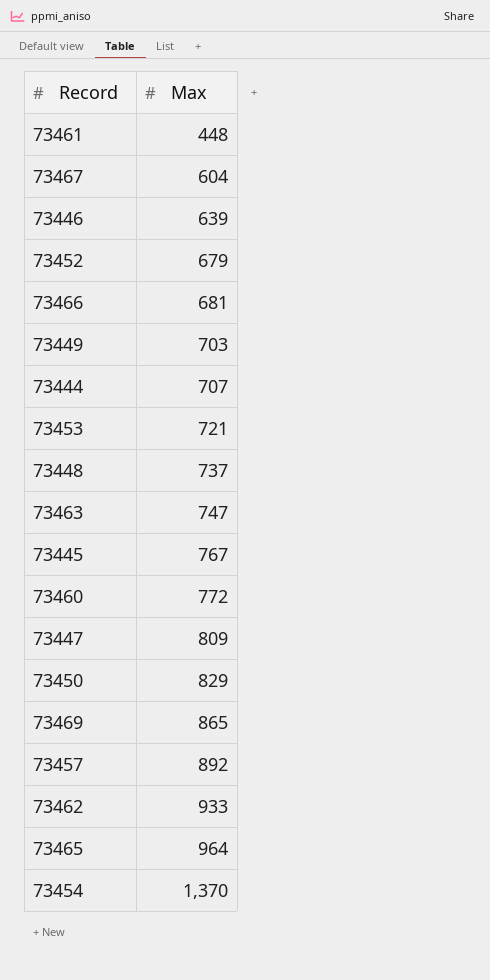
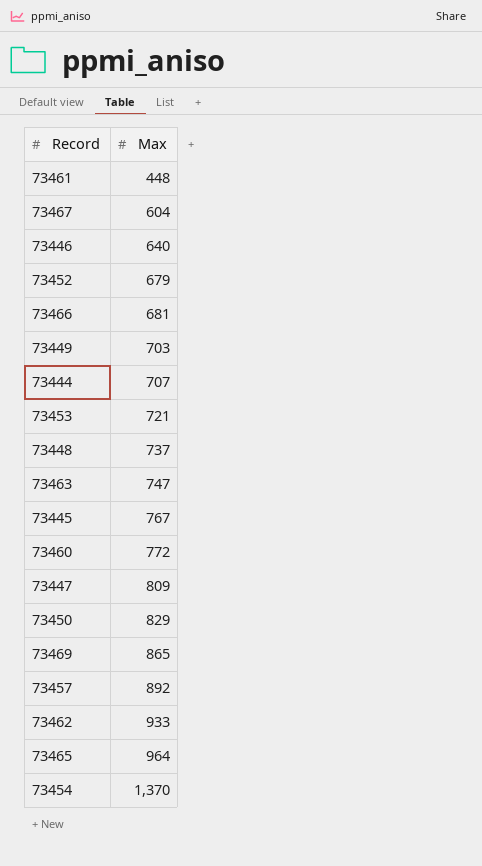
73446 | Max: 639 -> 640

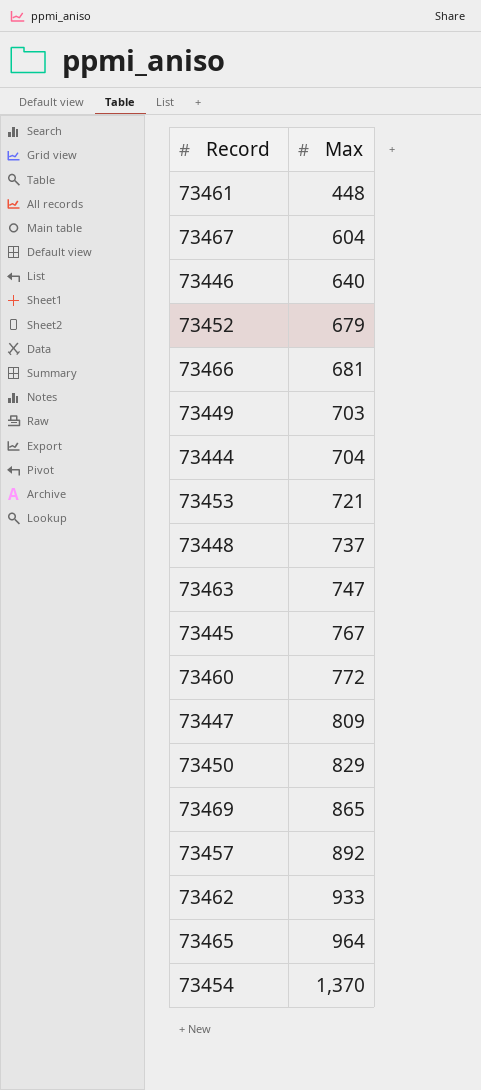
73444 | Max: 707 -> 704

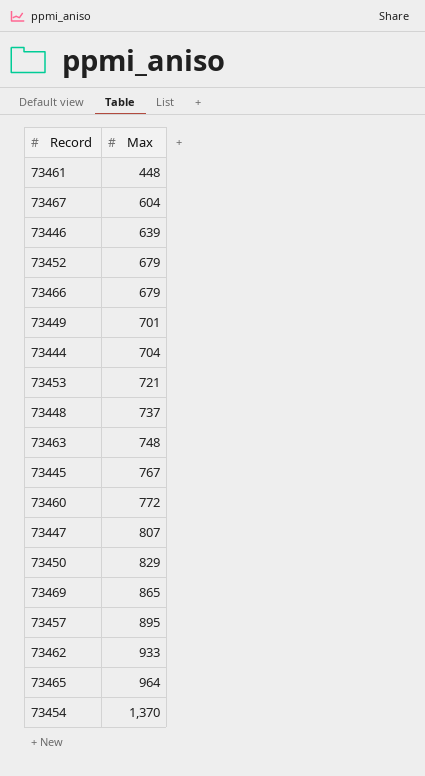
73446 | Max: 640 -> 639
73466 | Max: 681 -> 679
73449 | Max: 703 -> 701
73463 | Max: 747 -> 748
73447 | Max: 809 -> 807
73457 | Max: 892 -> 895

